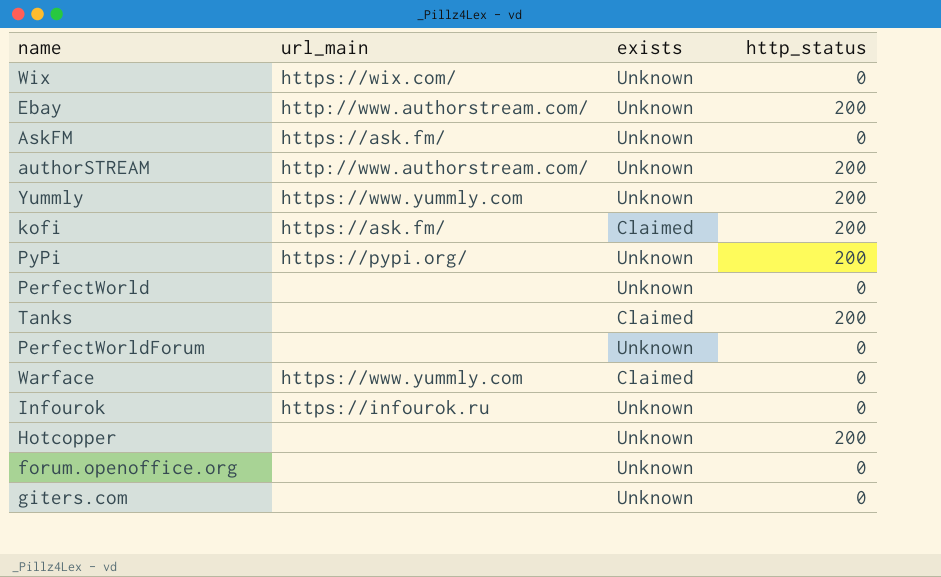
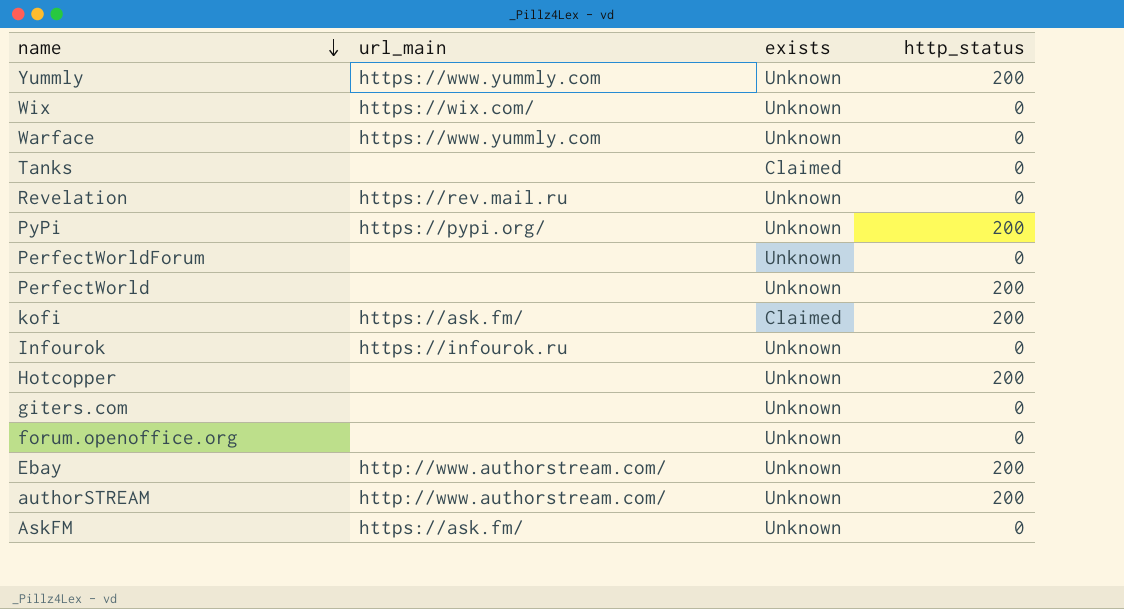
row order: none -> name descending
Warface | exists: Claimed -> Unknown
Tanks | http_status: 200 -> 0
row Revelation: none -> https://rev.mail.ru | Unknown | 0
PerfectWorld | http_status: 0 -> 200

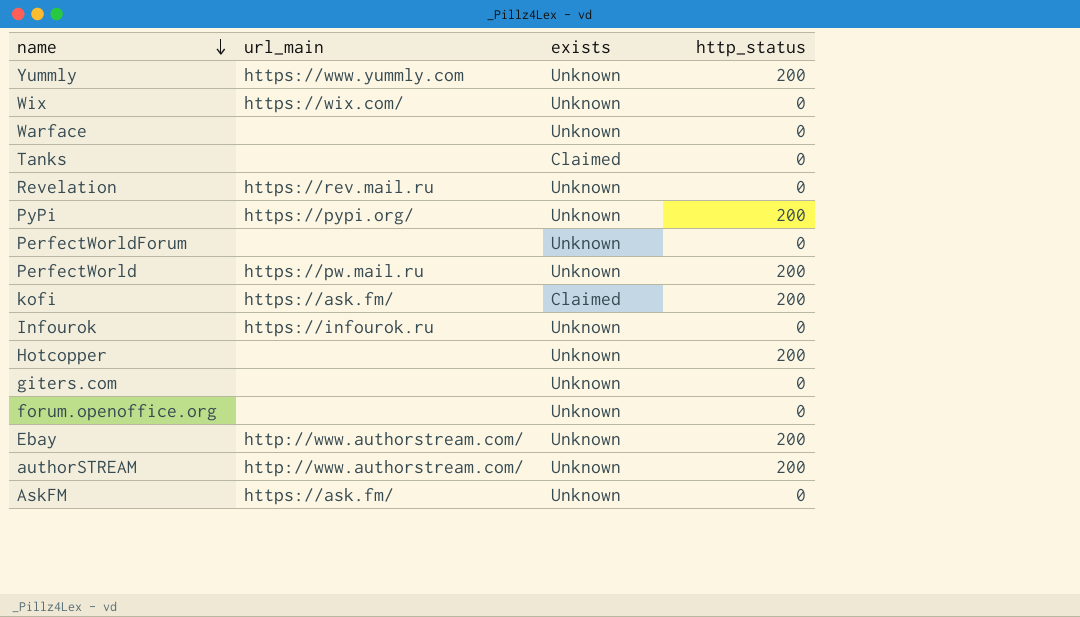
Warface | url_main: https://www.yummly.com -> none
PerfectWorld | url_main: none -> https://pw.mail.ru

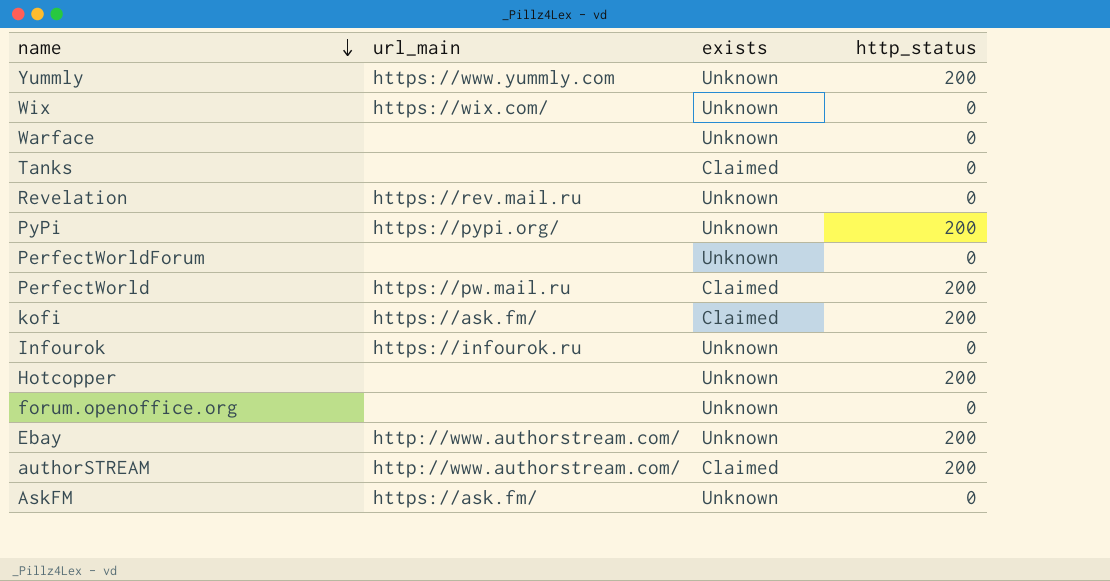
row giters.com: none | Unknown | 0 -> none
PerfectWorld | exists: Unknown -> Claimed
authorSTREAM | exists: Unknown -> Claimed

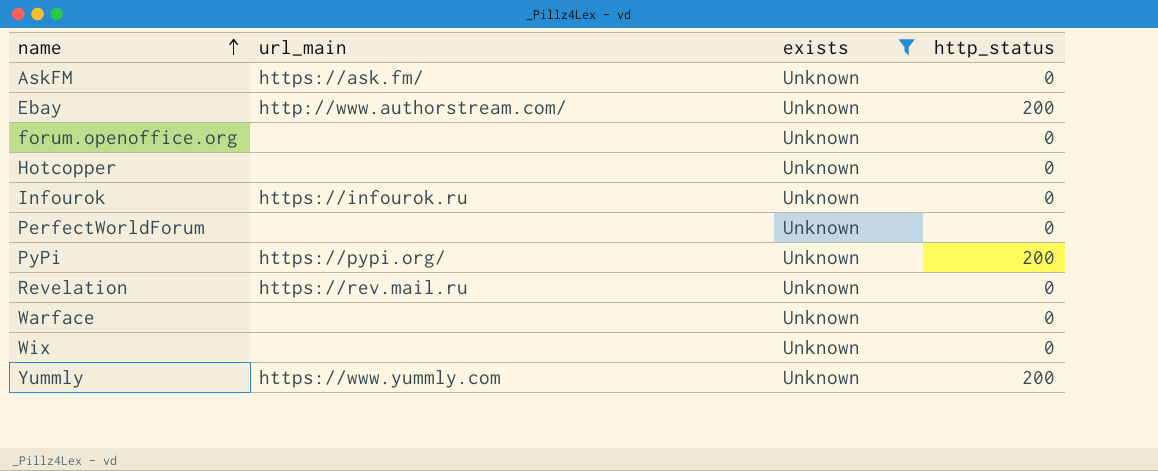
filter: none -> exists = Unknown
row order: name descending -> name ascending
Hotcopper | http_status: 200 -> 0
Wix | url_main: https://wix.com/ -> none

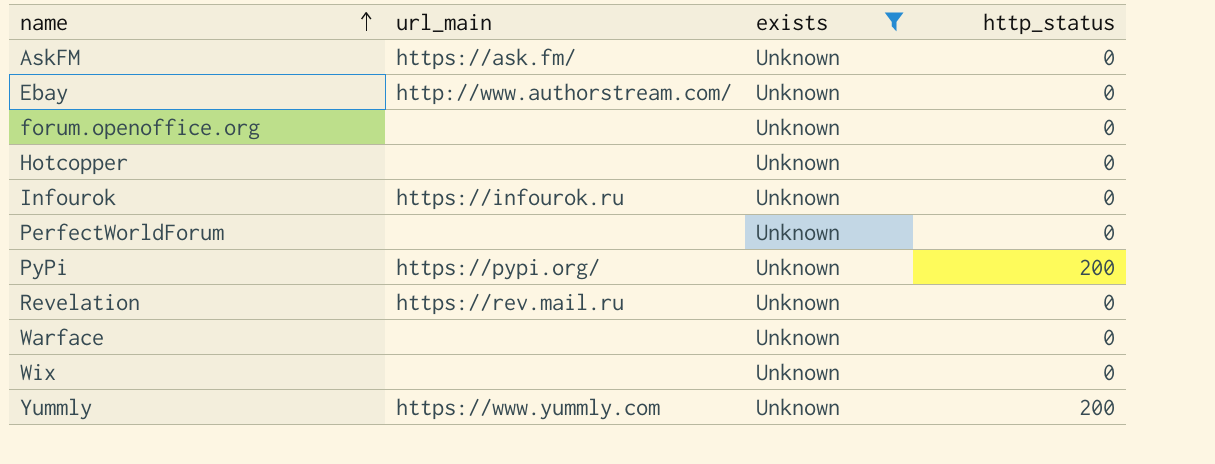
Ebay | http_status: 200 -> 0

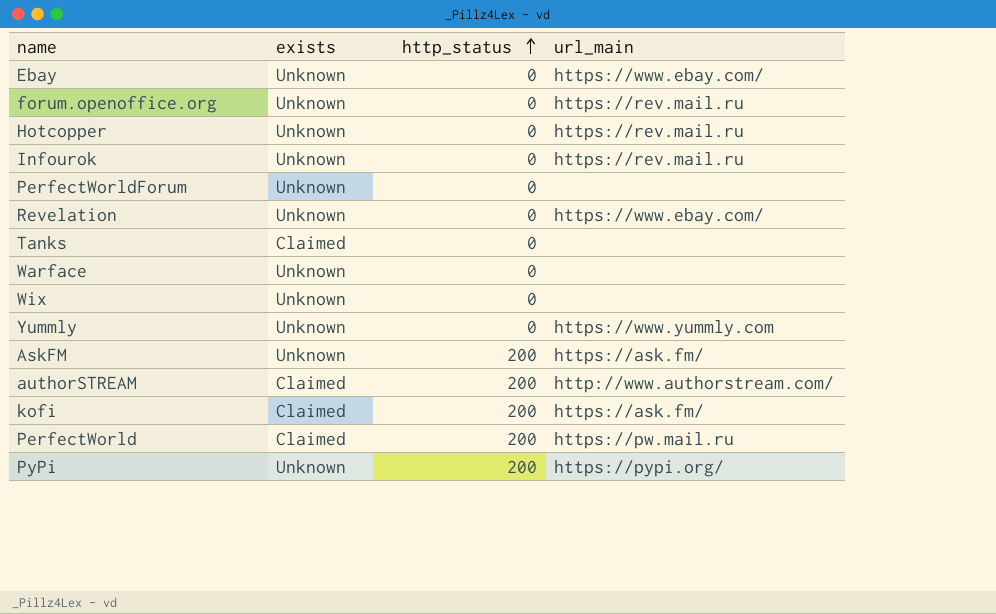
filter: exists = Unknown -> none
row order: name ascending -> http_status ascending
column url_main | position: 2 -> 4
Ebay | url_main: http://www.authorstream.com/ -> https://www.ebay.com/
forum.openoffice.org | url_main: none -> https://rev.mail.ru
Hotcopper | url_main: none -> https://rev.mail.ru
Infourok | url_main: https://infourok.ru -> https://rev.mail.ru
Revelation | url_main: https://rev.mail.ru -> https://www.ebay.com/
Yummly | http_status: 200 -> 0
AskFM | http_status: 0 -> 200

